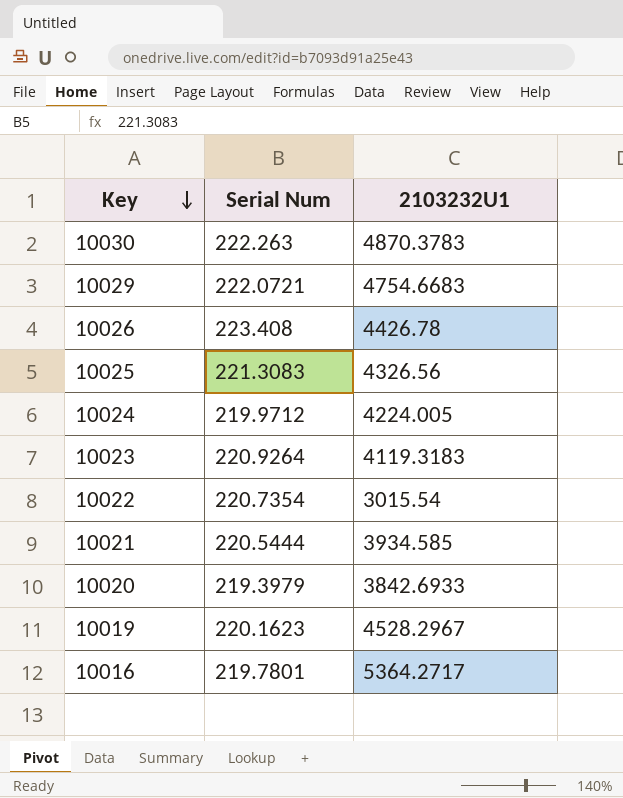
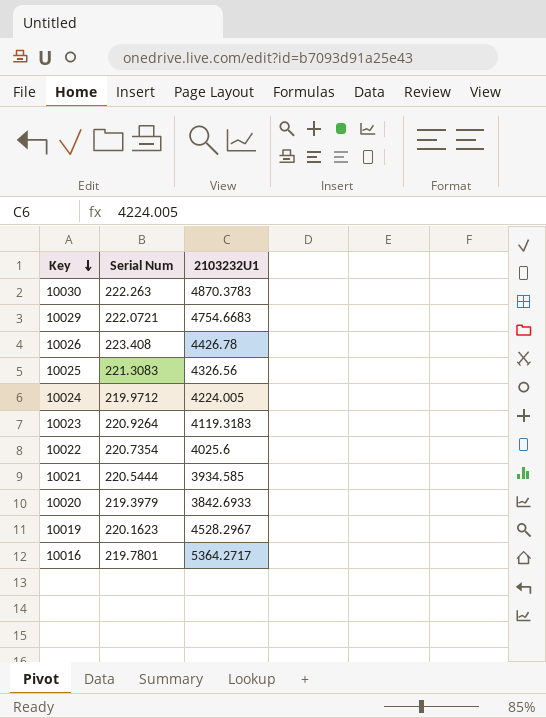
10022 | 2103232U1: 3015.54 -> 4025.6

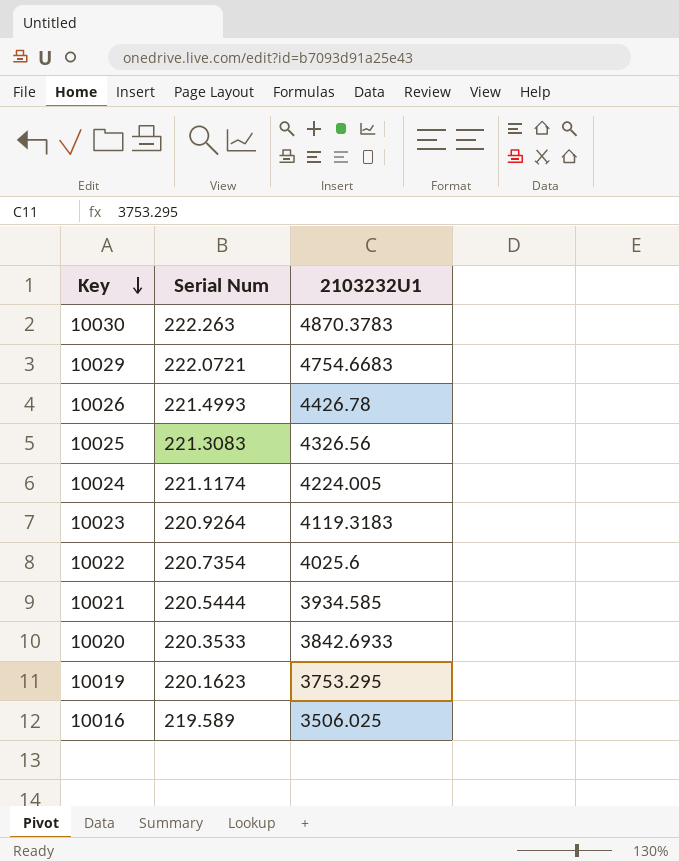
10026 | Serial Num: 223.408 -> 221.4993
10024 | Serial Num: 219.9712 -> 221.1174
10020 | Serial Num: 219.3979 -> 220.3533
10019 | 2103232U1: 4528.2967 -> 3753.295
10016 | Serial Num: 219.7801 -> 219.589
10016 | 2103232U1: 5364.2717 -> 3506.025

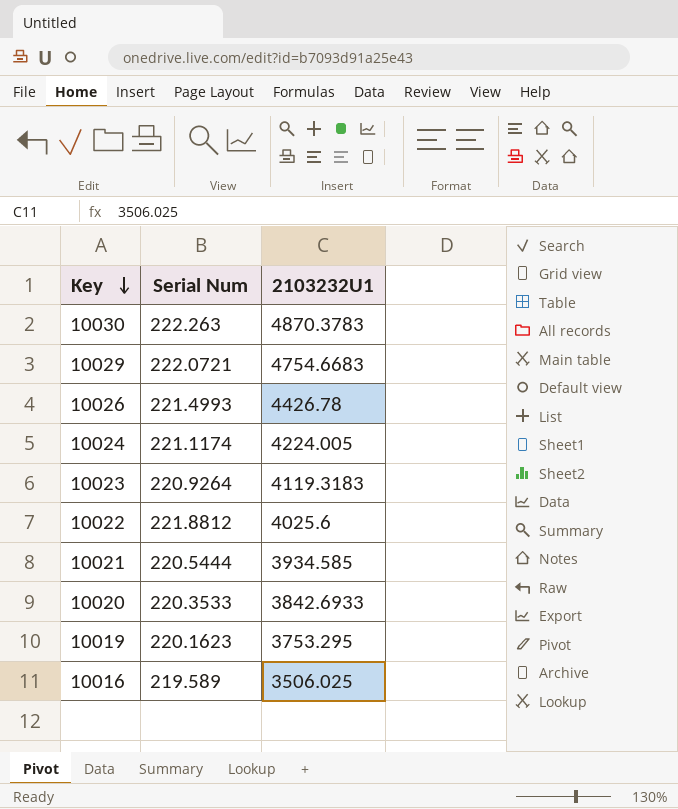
row 10025: 221.3083 | 4326.56 -> none
10022 | Serial Num: 220.7354 -> 221.8812

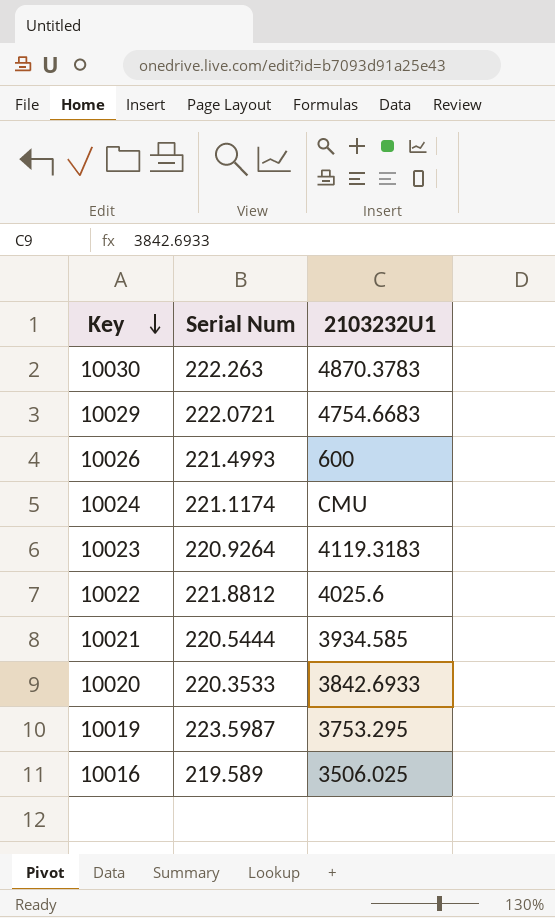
10026 | 2103232U1: 4426.78 -> 600
10024 | 2103232U1: 4224.005 -> CMU
10019 | Serial Num: 220.1623 -> 223.5987

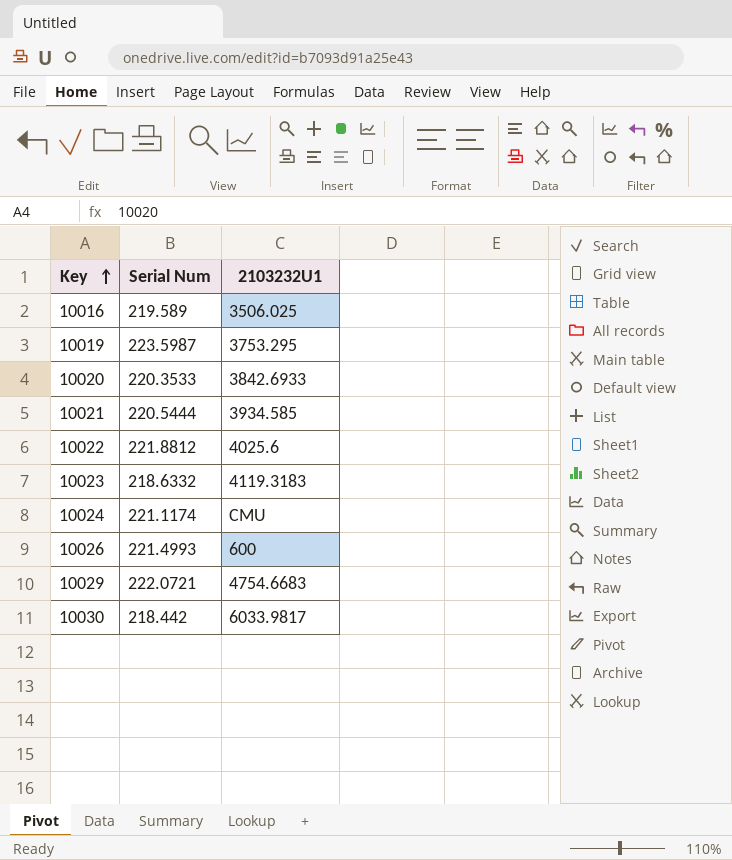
row order: Key descending -> Key ascending
10023 | Serial Num: 220.9264 -> 218.6332
10030 | Serial Num: 222.263 -> 218.442
10030 | 2103232U1: 4870.3783 -> 6033.9817

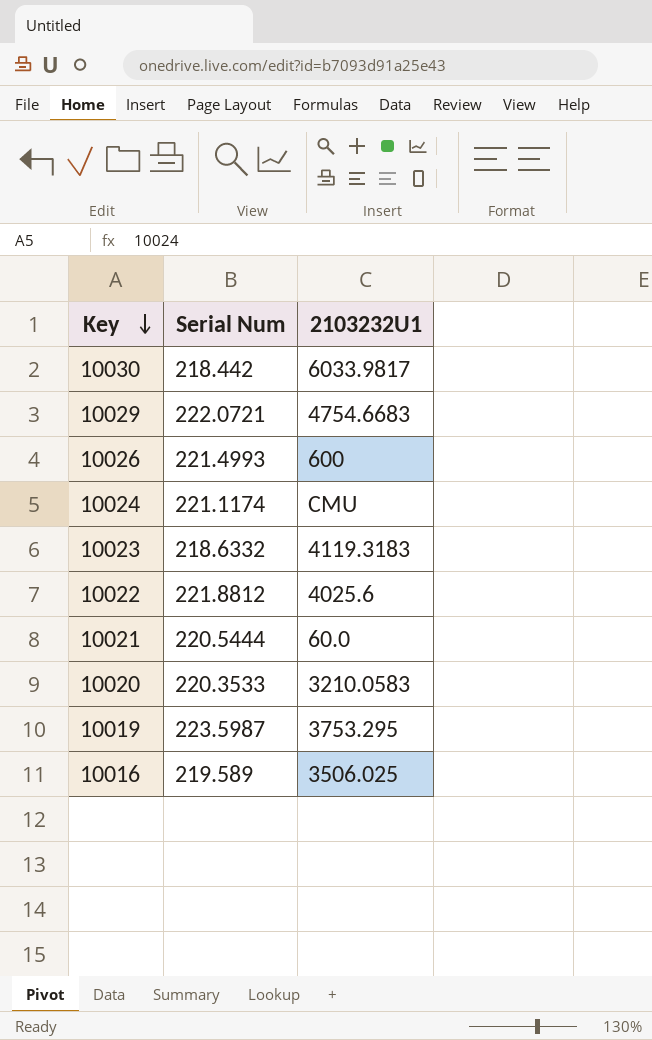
row order: Key ascending -> Key descending
10021 | 2103232U1: 3934.585 -> 60.0
10020 | 2103232U1: 3842.6933 -> 3210.0583

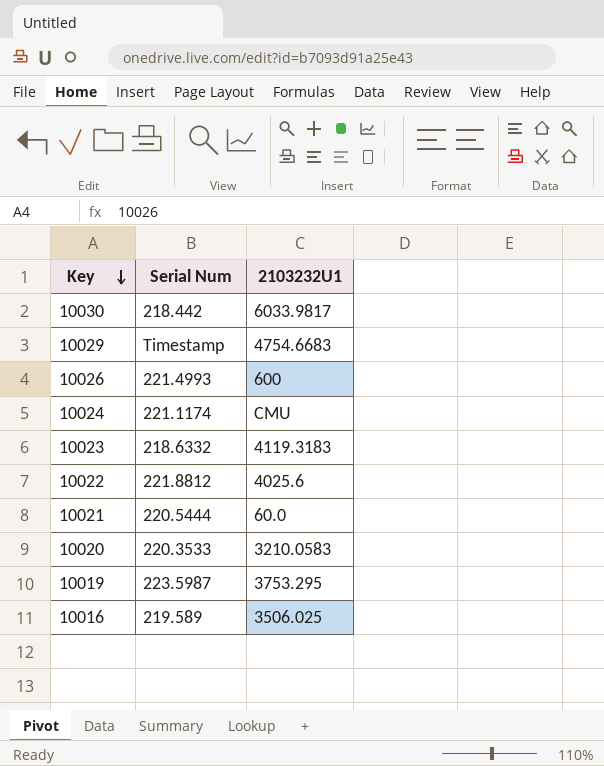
10029 | Serial Num: 222.0721 -> Timestamp

